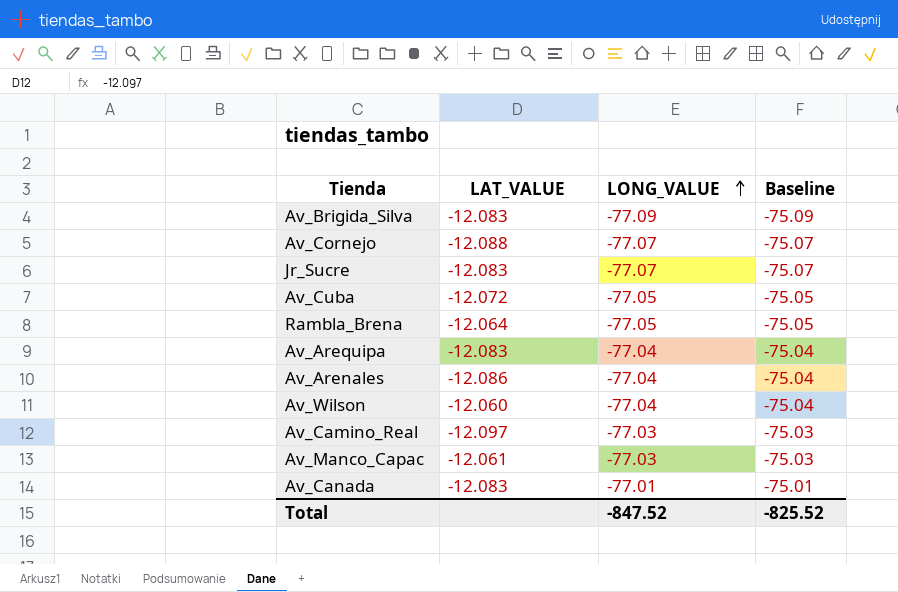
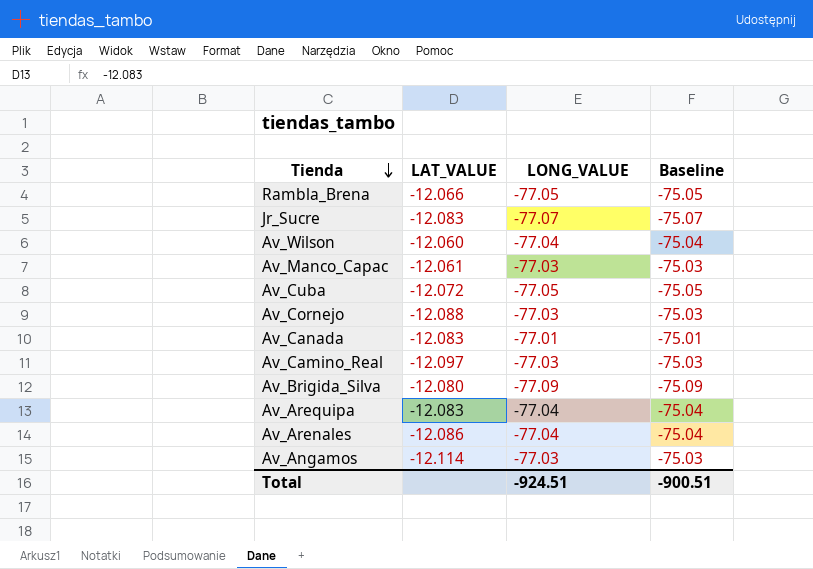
row order: LONG_VALUE ascending -> Tienda descending
Rambla_Brena | LAT_VALUE: -12.064 -> -12.066
Av_Cornejo | LONG_VALUE: -77.07 -> -77.03
Av_Cornejo | Baseline: -75.07 -> -75.03
Av_Brigida_Silva | LAT_VALUE: -12.083 -> -12.080
row Av_Angamos: none -> -12.114 | -77.03 | -75.03
Total | LONG_VALUE: -847.52 -> -924.51
Total | Baseline: -825.52 -> -900.51

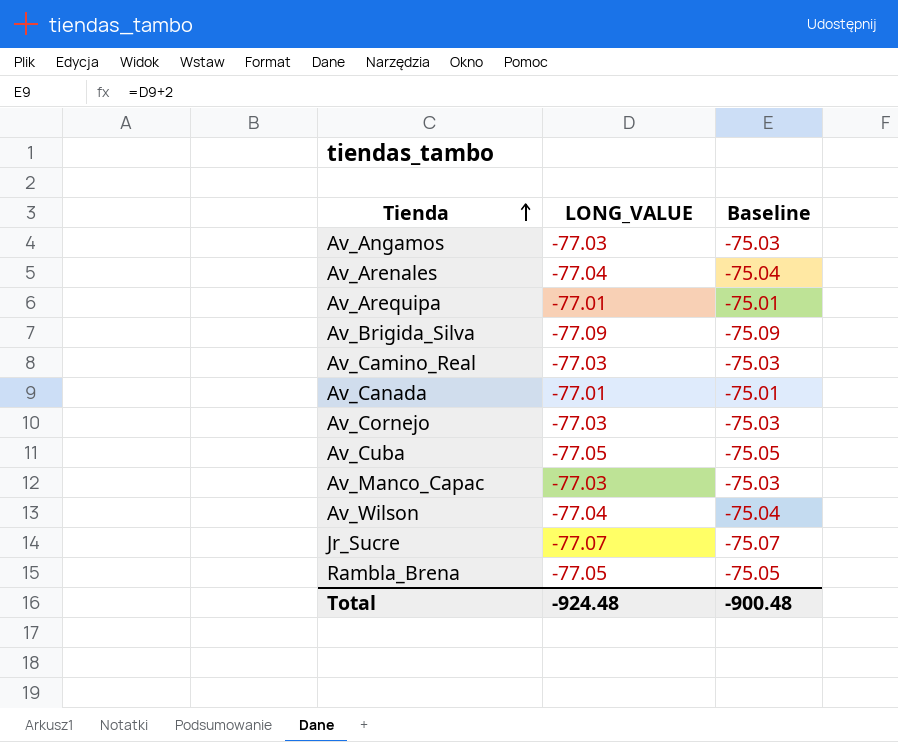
row order: Tienda descending -> Tienda ascending
column LAT_VALUE | position: 2 -> none
Av_Arequipa | LONG_VALUE: -77.04 -> -77.01
Av_Arequipa | Baseline: -75.04 -> -75.01
Total | LONG_VALUE: -924.51 -> -924.48
Total | Baseline: -900.51 -> -900.48

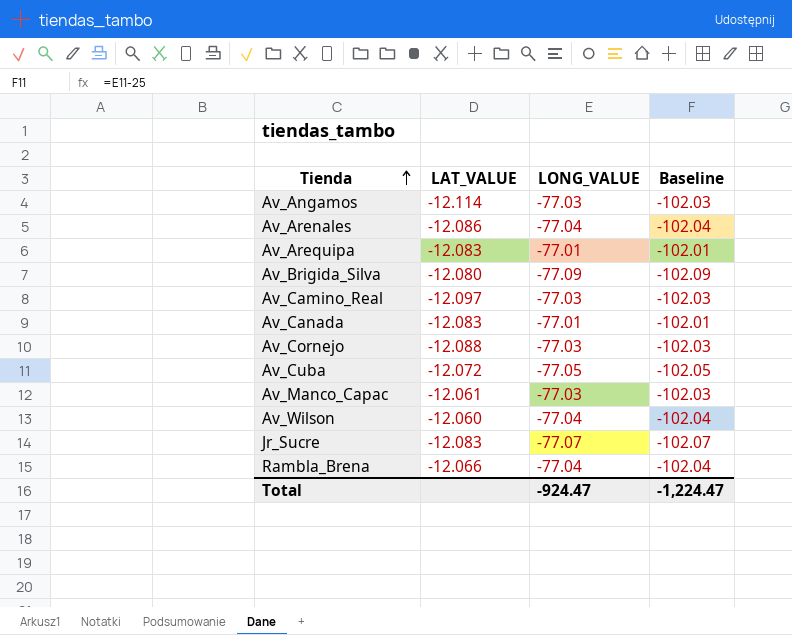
column LAT_VALUE | position: none -> 2
column Baseline | formula: [LONG_VALUE] + 2 -> [LONG_VALUE] - 25
Rambla_Brena | LONG_VALUE: -77.05 -> -77.04
Total | LONG_VALUE: -924.48 -> -924.47
Total | Baseline: -900.48 -> -1,224.47

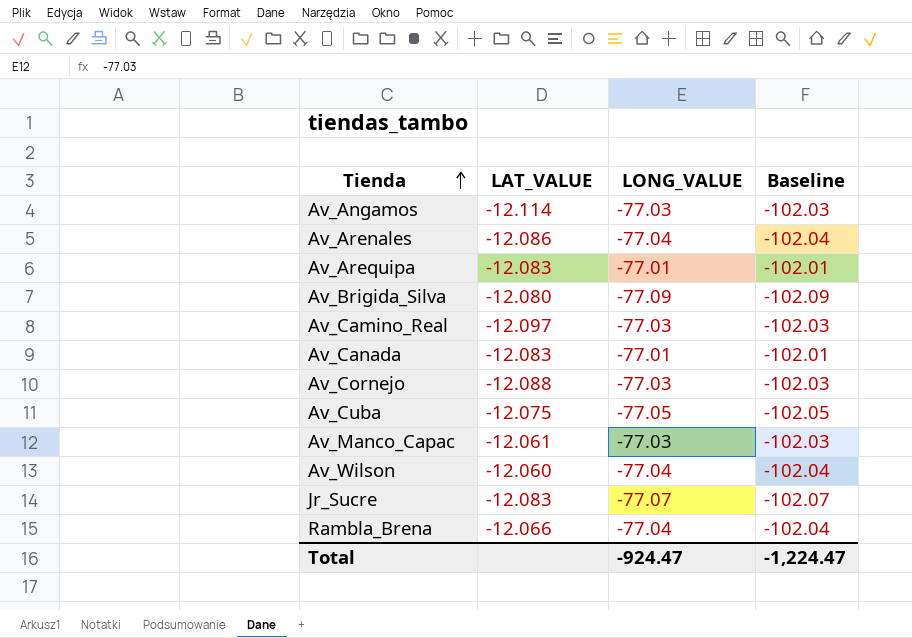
Av_Cuba | LAT_VALUE: -12.072 -> -12.075

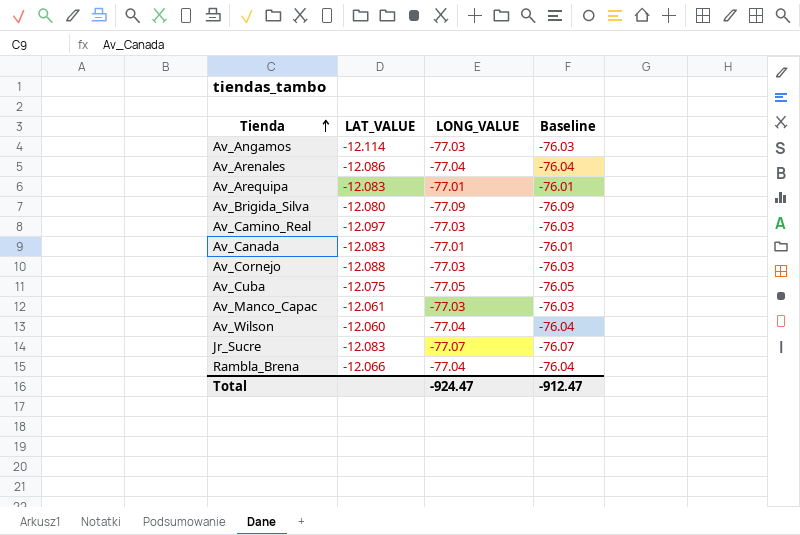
column Baseline | formula: [LONG_VALUE] - 25 -> [LONG_VALUE] + 1
Total | Baseline: -1,224.47 -> -912.47

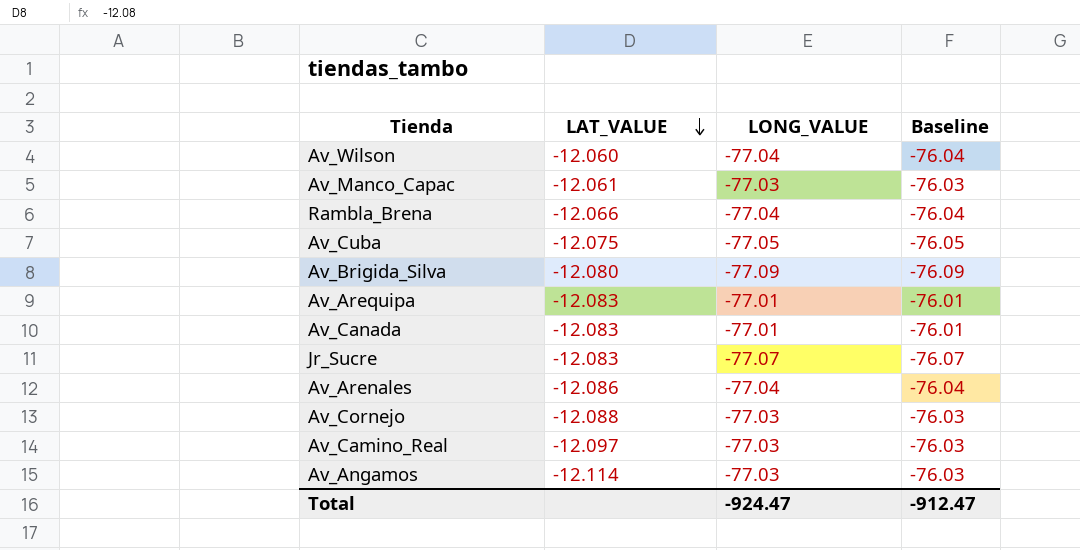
row order: Tienda ascending -> LAT_VALUE descending

